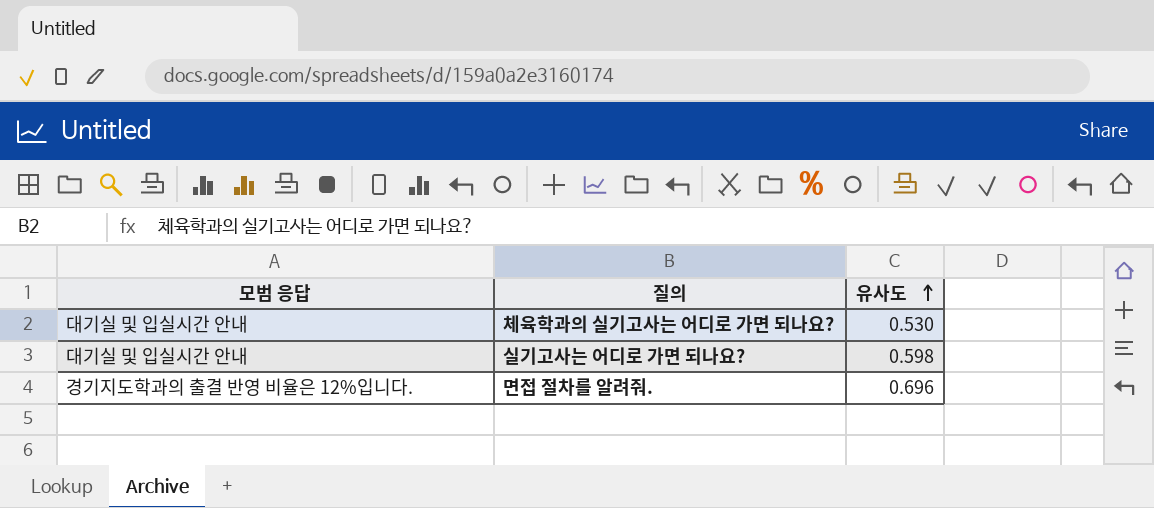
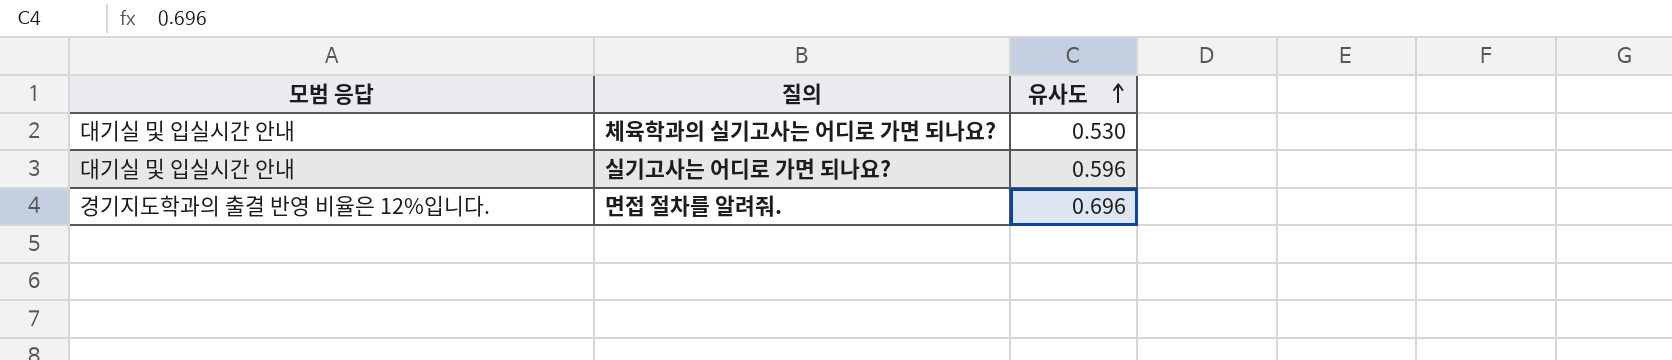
실기고사는 어디로 가면 되나요? | 유사도: 0.598 -> 0.596

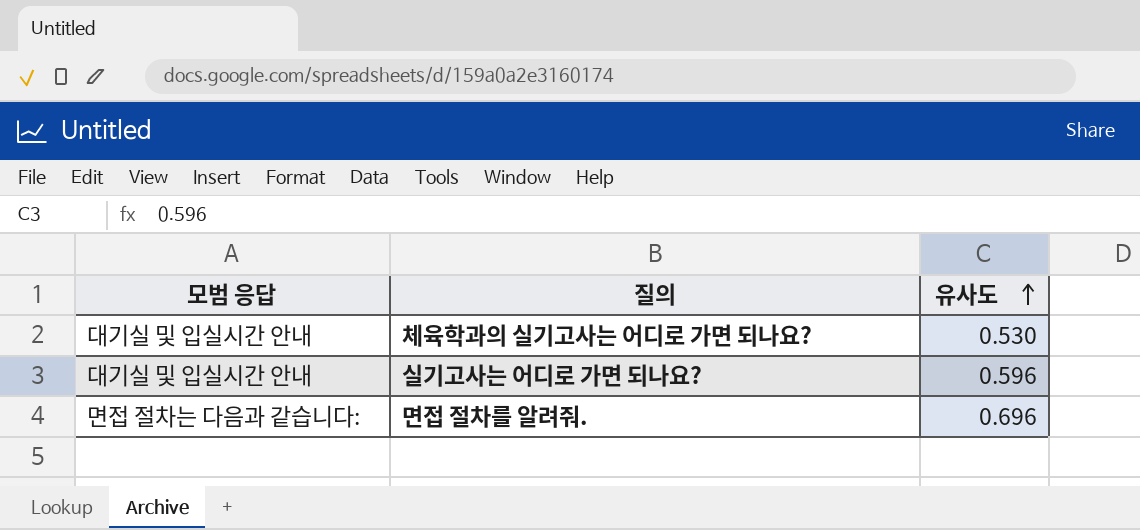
면접 절차를 알려줘. | 모범 응답: 경기지도학과의 출결 반영 비율은 12%입니다. -> 면접 절차는 다음과 같습니다:

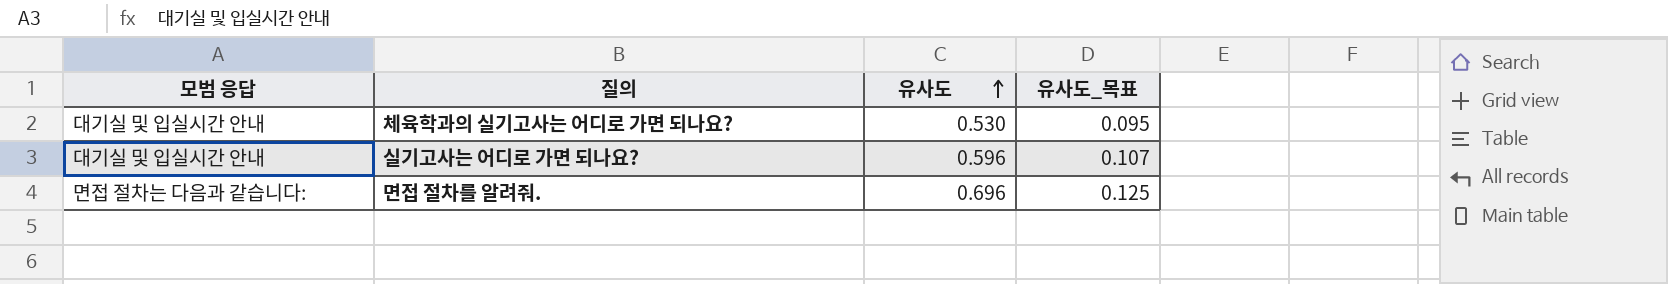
column 유사도_목표 | formula: none -> [유사도] * 0.18

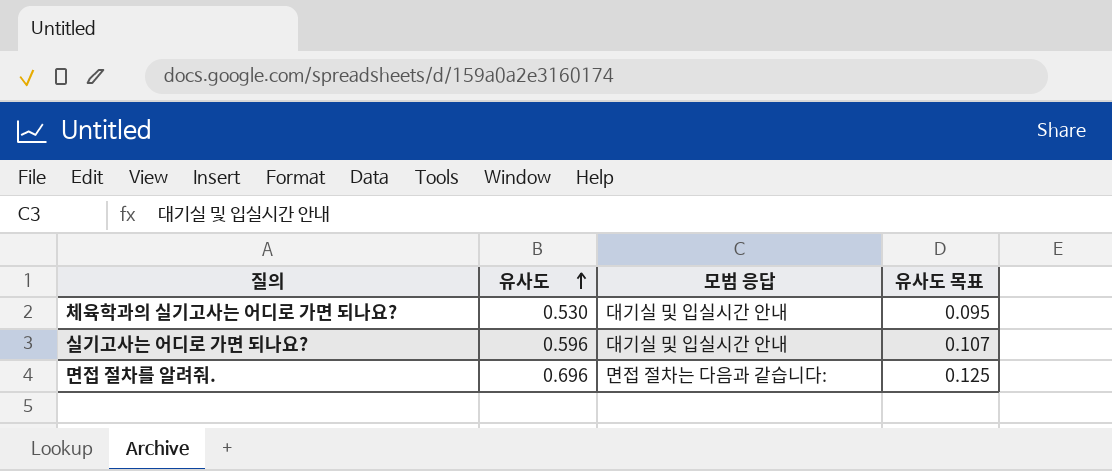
column 모범 응답 | position: 1 -> 3
column name: 유사도_목표 -> 유사도 목표

